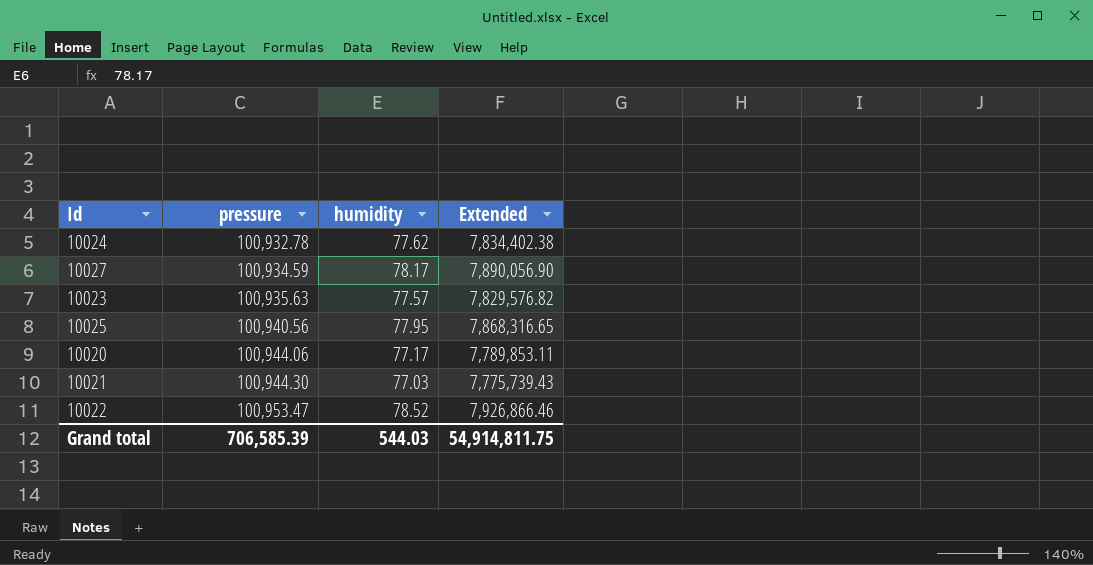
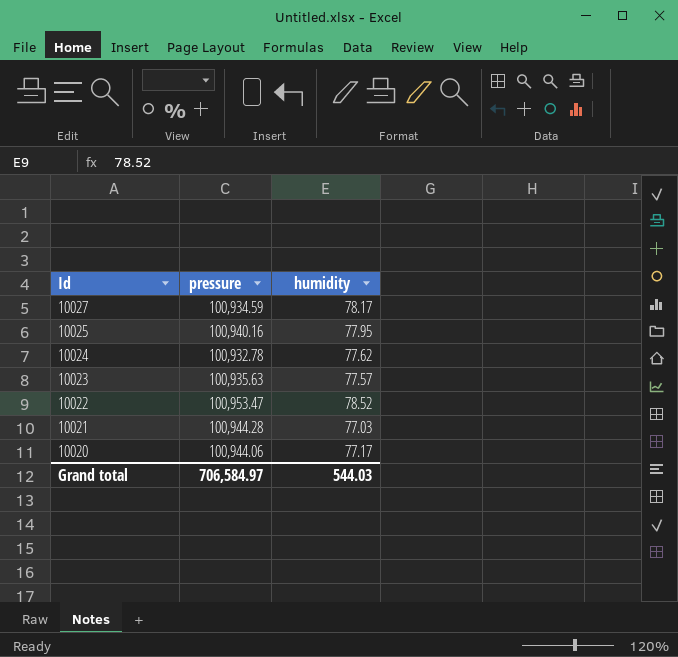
row order: pressure ascending -> Id descending
column Extended | formula: [pressure] * [humidity] -> none
10025 | pressure: 100,940.56 -> 100,940.16
10021 | pressure: 100,944.30 -> 100,944.28
Grand total | pressure: 706,585.39 -> 706,584.97

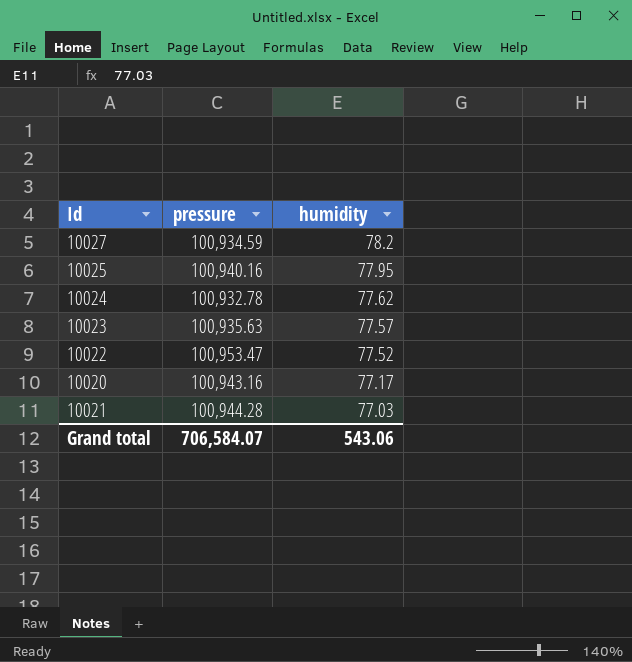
row order: Id descending -> humidity descending
10027 | humidity: 78.17 -> 78.2
10022 | humidity: 78.52 -> 77.52
10020 | pressure: 100,944.06 -> 100,943.16
Grand total | pressure: 706,584.97 -> 706,584.07
Grand total | humidity: 544.03 -> 543.06

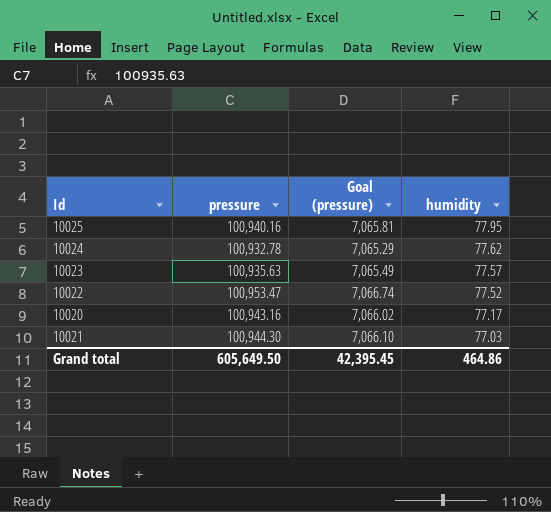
column Goal (pressure) | formula: none -> [pressure] * 0.07
row 10027: 100,934.59 | 78.2 -> none
10021 | pressure: 100,944.28 -> 100,944.30
Grand total | pressure: 706,584.07 -> 605,649.50
Grand total | humidity: 543.06 -> 464.86

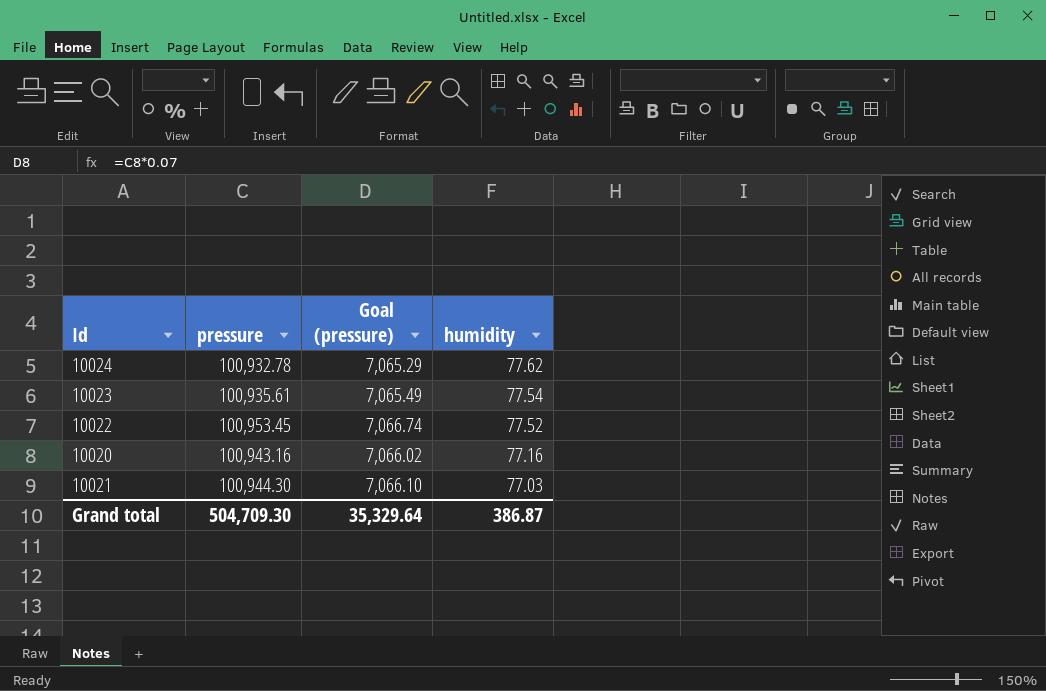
row 10025: 100,940.16 | 7,065.81 | 77.95 -> none
10023 | pressure: 100,935.63 -> 100,935.61
10023 | humidity: 77.57 -> 77.54
10022 | pressure: 100,953.47 -> 100,953.45
10020 | humidity: 77.17 -> 77.16
Grand total | pressure: 605,649.50 -> 504,709.30
Grand total | Goal (pressure): 42,395.45 -> 35,329.64
Grand total | humidity: 464.86 -> 386.87

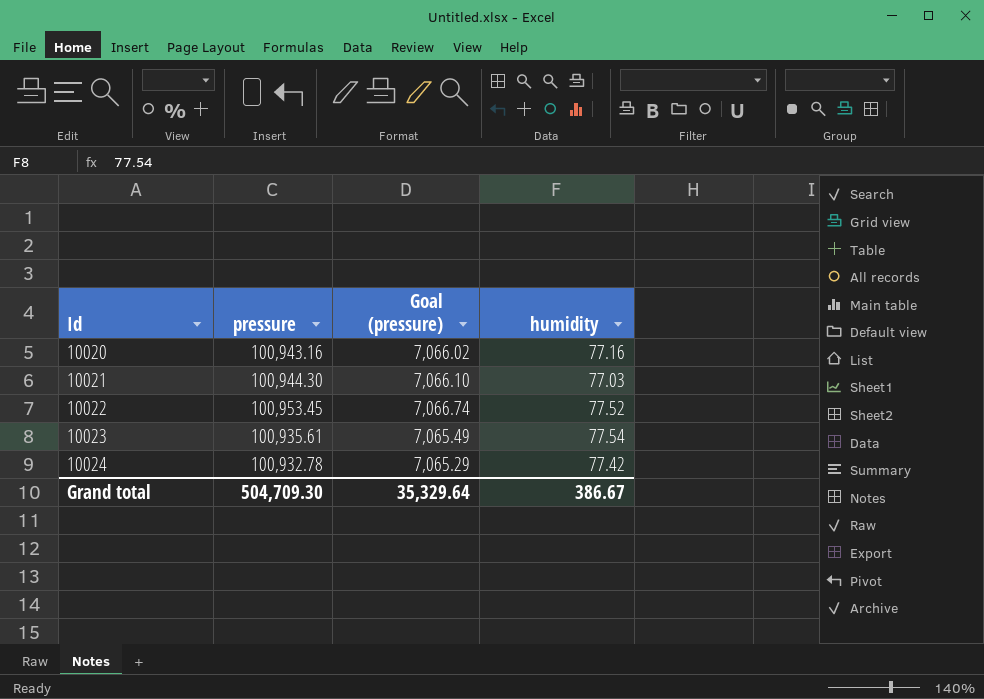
row order: humidity descending -> Id ascending
10024 | humidity: 77.62 -> 77.42
Grand total | humidity: 386.87 -> 386.67

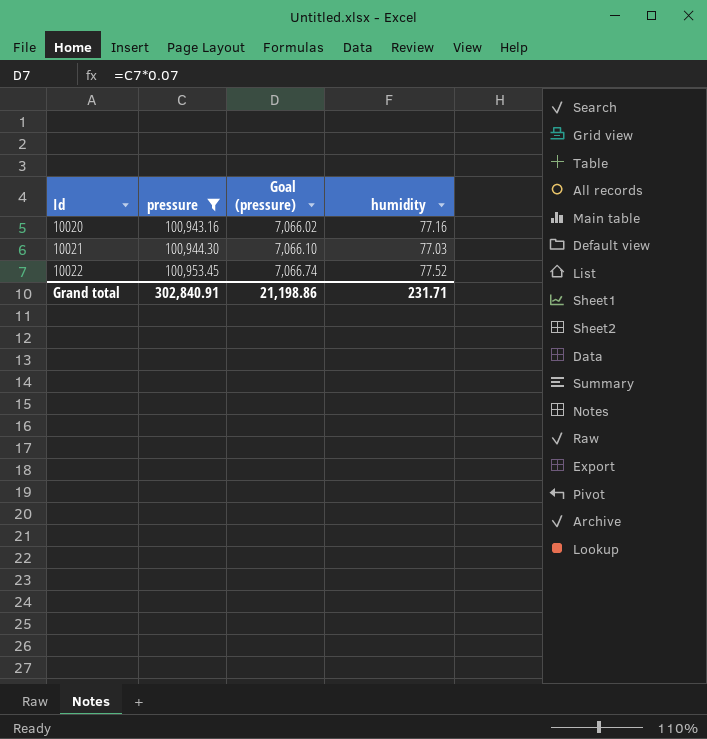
filter: none -> pressure >= 100,943.16
Grand total | pressure: 504,709.30 -> 302,840.91
Grand total | Goal (pressure): 35,329.64 -> 21,198.86
Grand total | humidity: 386.67 -> 231.71

